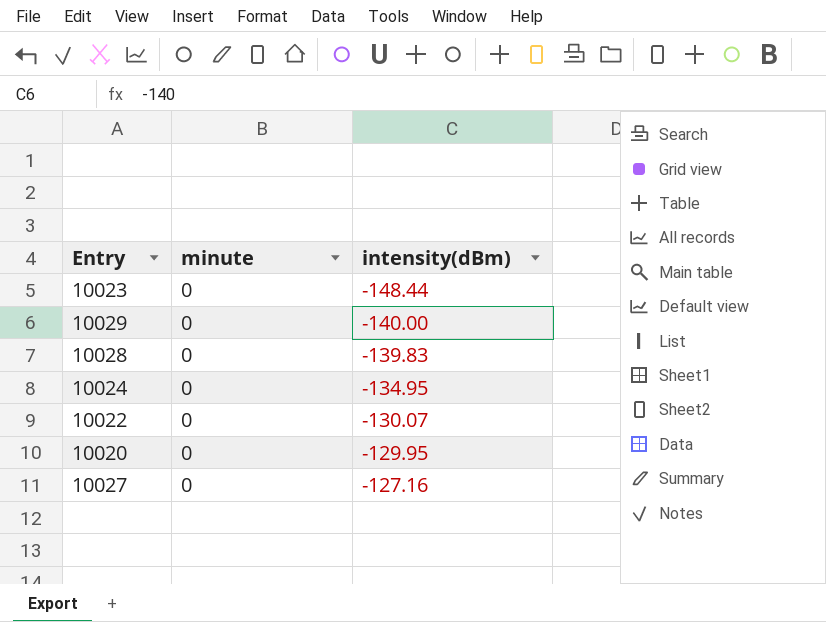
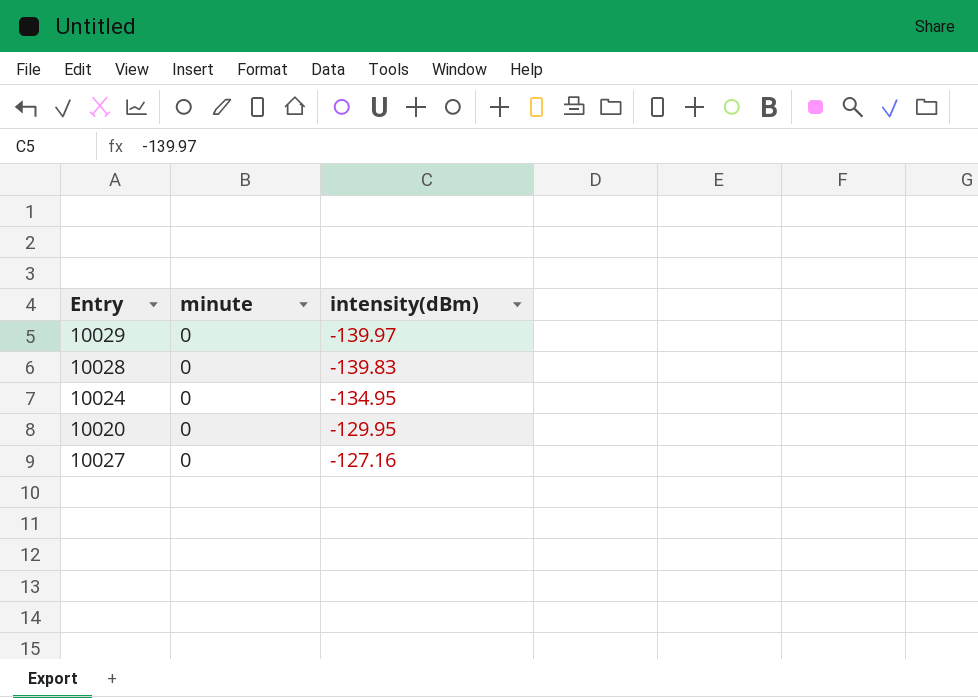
row 10023: 0 | -148.44 -> none
row 10022: 0 | -130.07 -> none
10029 | intensity(dBm): -140.00 -> -139.97

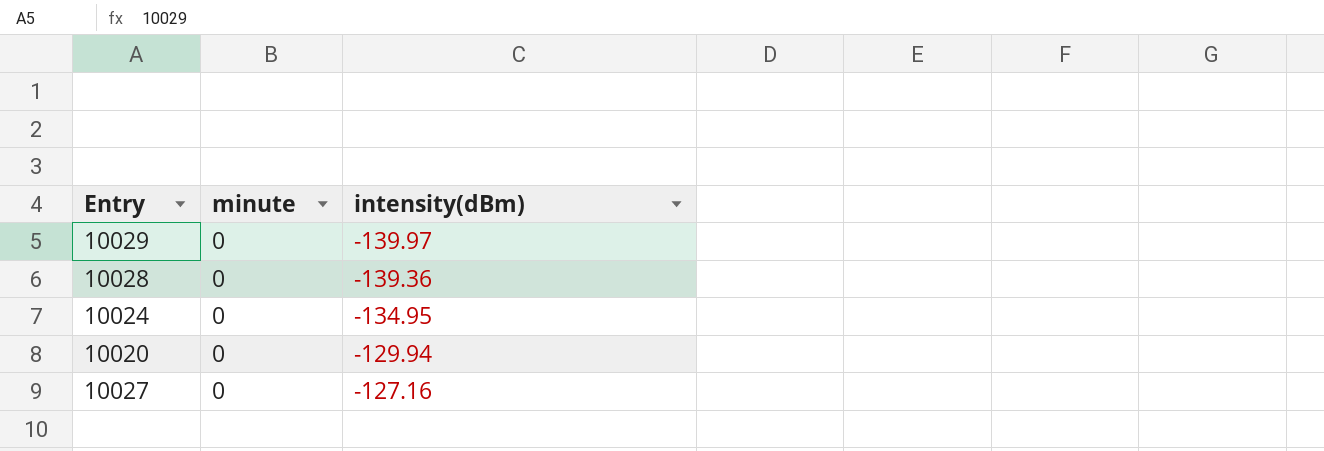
10028 | intensity(dBm): -139.83 -> -139.36
10020 | intensity(dBm): -129.95 -> -129.94

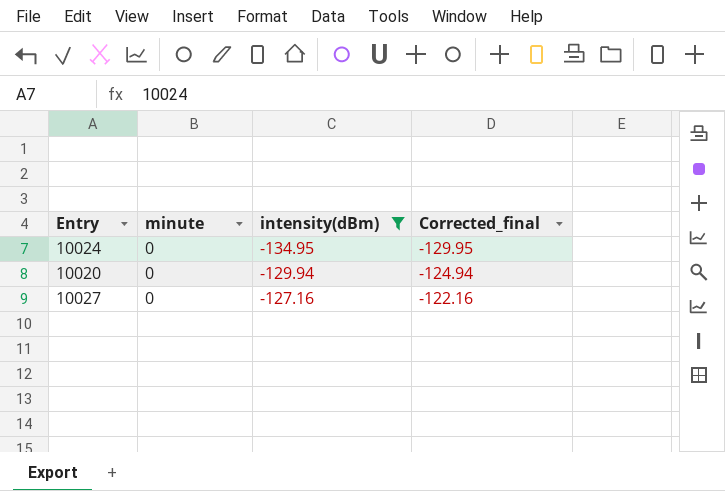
filter: none -> intensity(dBm) >= -134.95
column Corrected_final | formula: none -> [intensity(dBm)] + 5

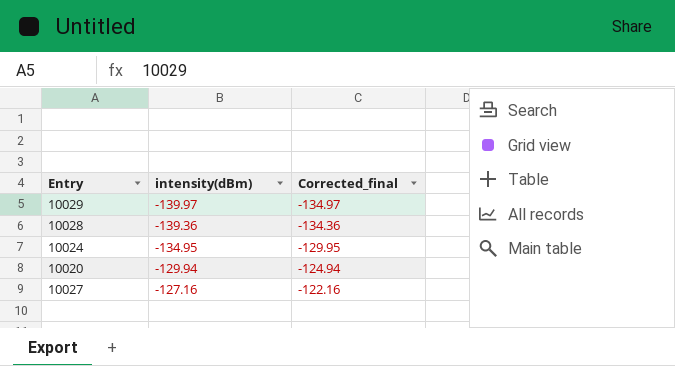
filter: intensity(dBm) >= -134.95 -> none
column minute | position: 2 -> none

